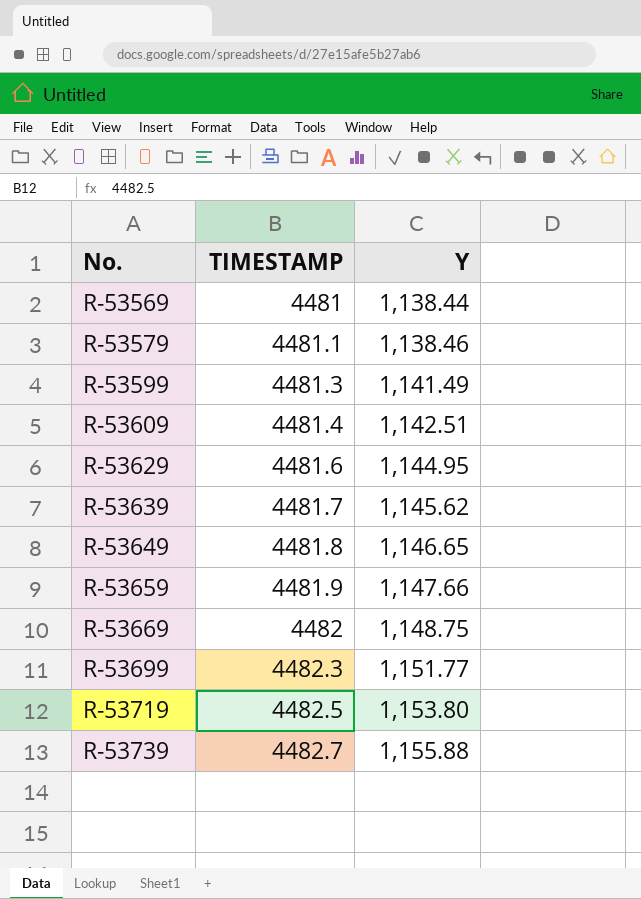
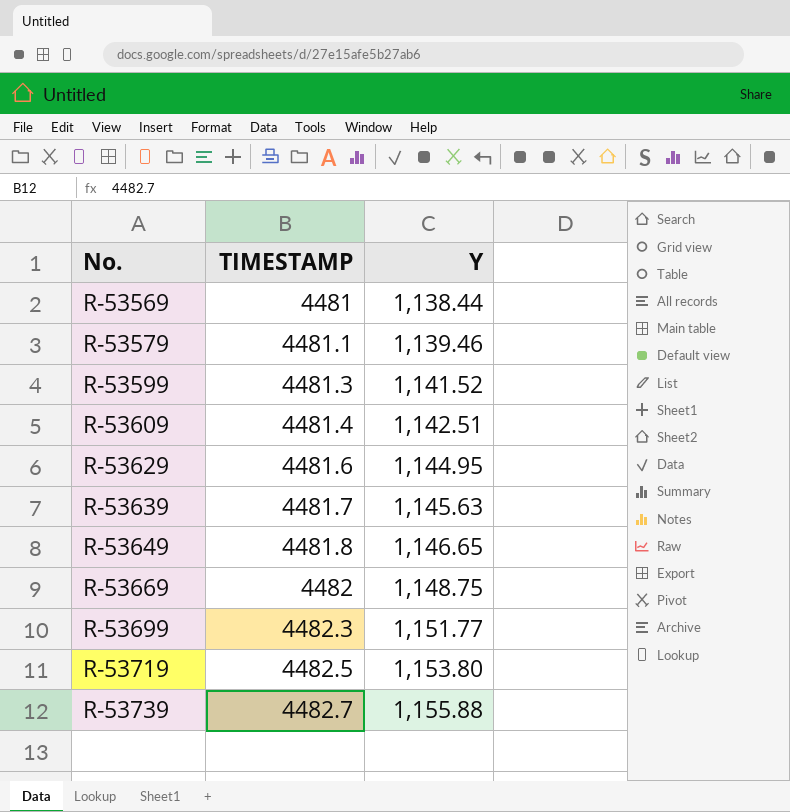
row R-53659: 4481.9 | 1,147.66 -> none
R-53579 | Y: 1,138.46 -> 1,139.46
R-53599 | Y: 1,141.49 -> 1,141.52
R-53639 | Y: 1,145.62 -> 1,145.63

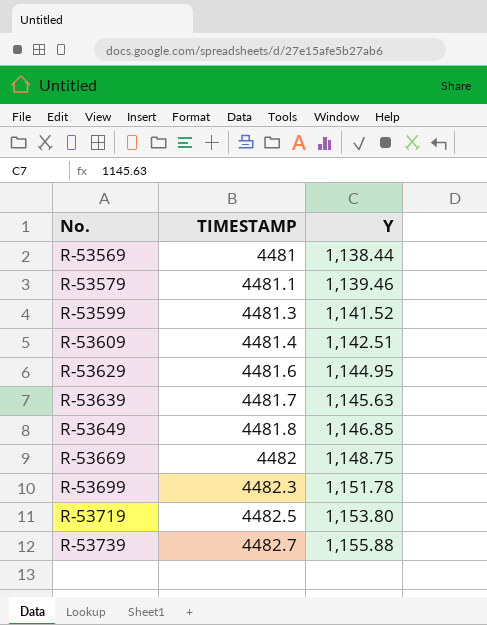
R-53649 | Y: 1,146.65 -> 1,146.85
R-53699 | Y: 1,151.77 -> 1,151.78

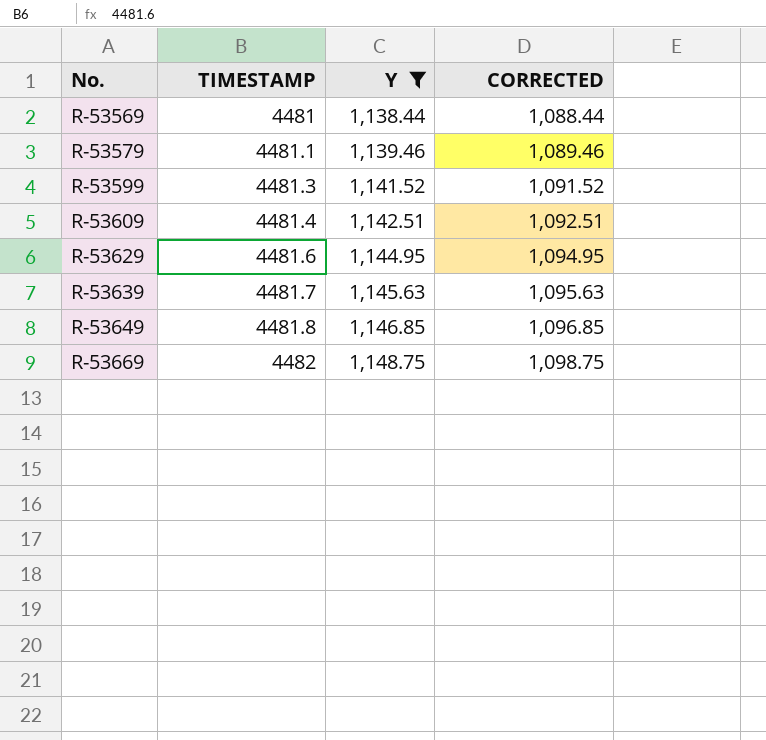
filter: none -> Y <= 1,148.75
column CORRECTED | formula: none -> [Y] - 50

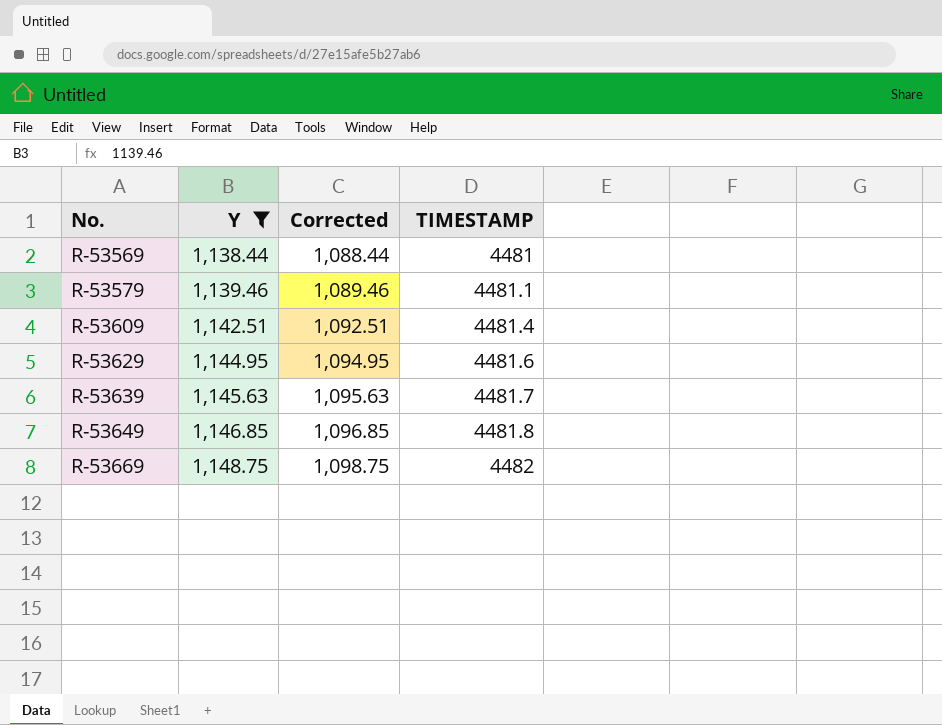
column name: CORRECTED -> Corrected
column TIMESTAMP | position: 2 -> 4
row R-53599: 4481.3 | 1,141.52 | 1,091.52 -> none

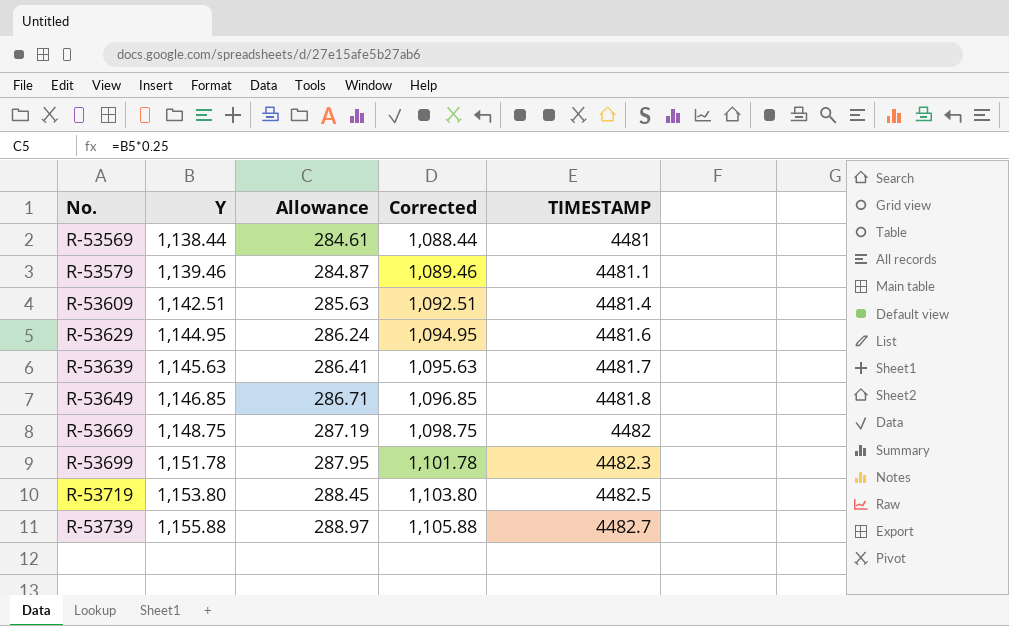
filter: Y <= 1,148.75 -> none
column Allowance | formula: none -> [Y] * 0.25

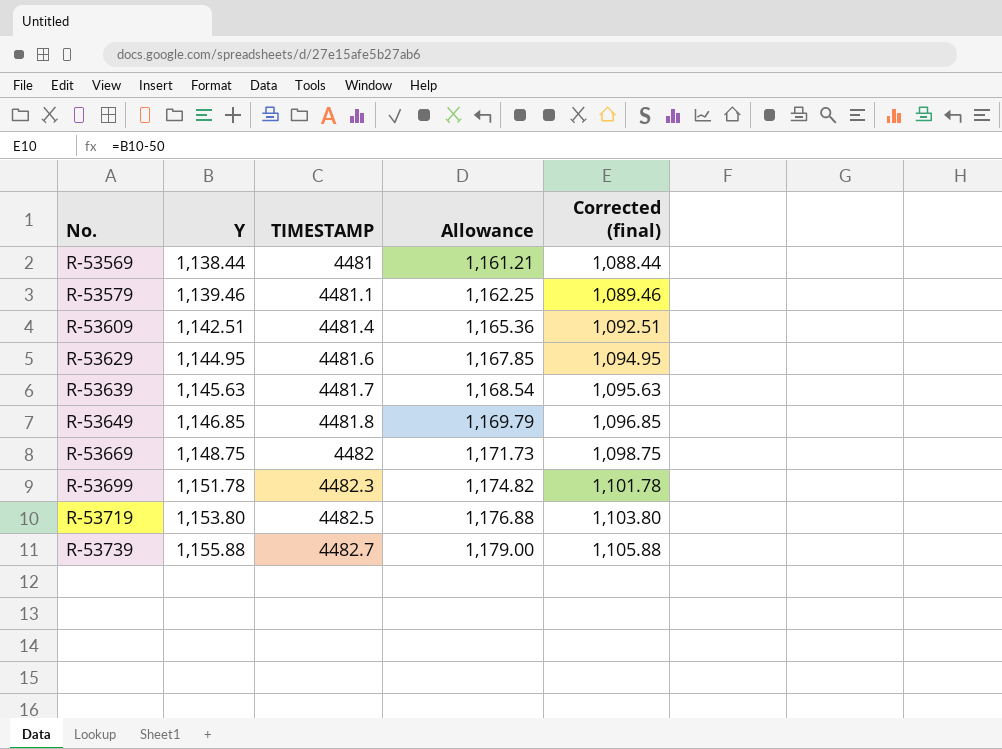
column TIMESTAMP | position: 5 -> 3
column Allowance | formula: [Y] * 0.25 -> [Y] * 1.02
column name: Corrected -> Corrected (final)

